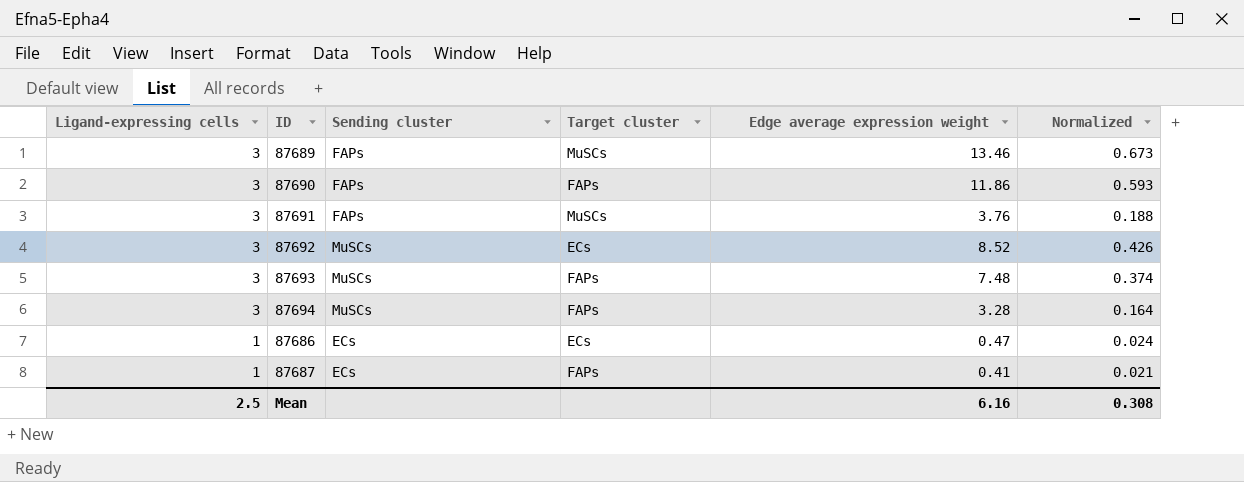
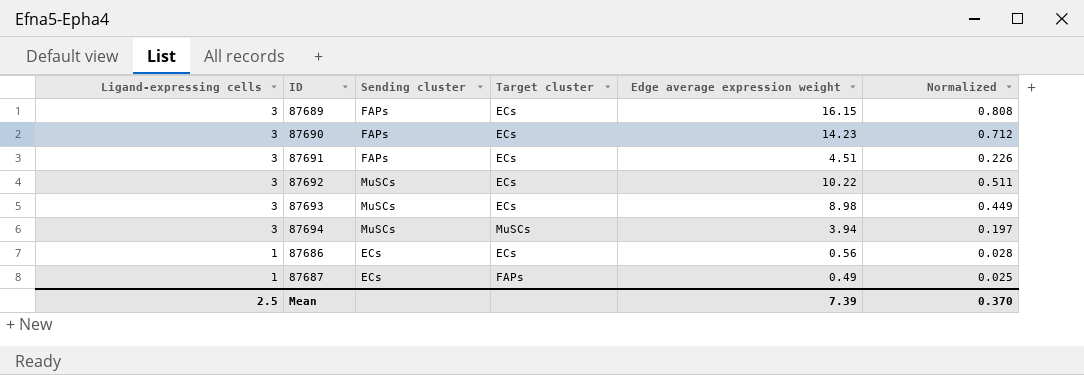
87689 | Target cluster: MuSCs -> ECs
87689 | Edge average expression weight: 13.46 -> 16.15
87689 | Normalized: 0.673 -> 0.808
87690 | Target cluster: FAPs -> ECs
87690 | Edge average expression weight: 11.86 -> 14.23
87690 | Normalized: 0.593 -> 0.712
87691 | Target cluster: MuSCs -> ECs
87691 | Edge average expression weight: 3.76 -> 4.51
87691 | Normalized: 0.188 -> 0.226
87692 | Edge average expression weight: 8.52 -> 10.22
87692 | Normalized: 0.426 -> 0.511
87693 | Target cluster: FAPs -> ECs
87693 | Edge average expression weight: 7.48 -> 8.98
87693 | Normalized: 0.374 -> 0.449
87694 | Target cluster: FAPs -> MuSCs
87694 | Edge average expression weight: 3.28 -> 3.94
87694 | Normalized: 0.164 -> 0.197
87686 | Edge average expression weight: 0.47 -> 0.56
87686 | Normalized: 0.024 -> 0.028
87687 | Edge average expression weight: 0.41 -> 0.49
87687 | Normalized: 0.021 -> 0.025
Mean | Edge average expression weight: 6.16 -> 7.39
Mean | Normalized: 0.308 -> 0.370

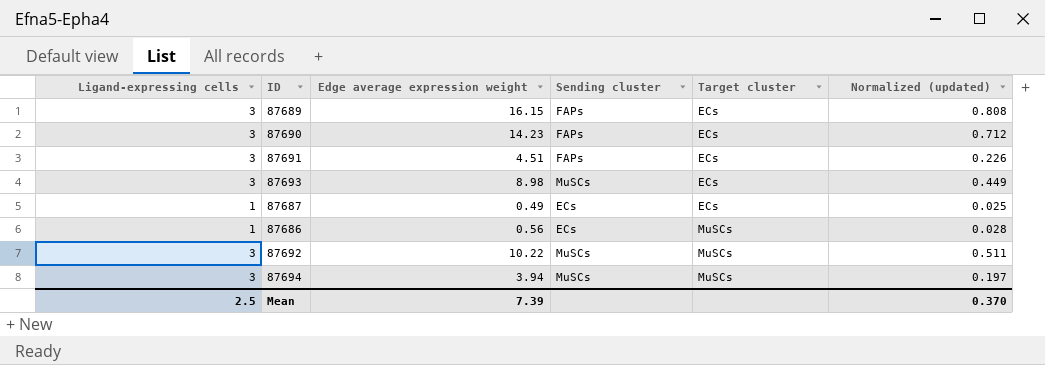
row order: Ligand-expressing cells descending -> Target cluster ascending
column Edge average expression weight | position: 5 -> 3
column name: Normalized -> Normalized (updated)
87687 | Target cluster: FAPs -> ECs
87686 | Target cluster: ECs -> MuSCs
87692 | Target cluster: ECs -> MuSCs

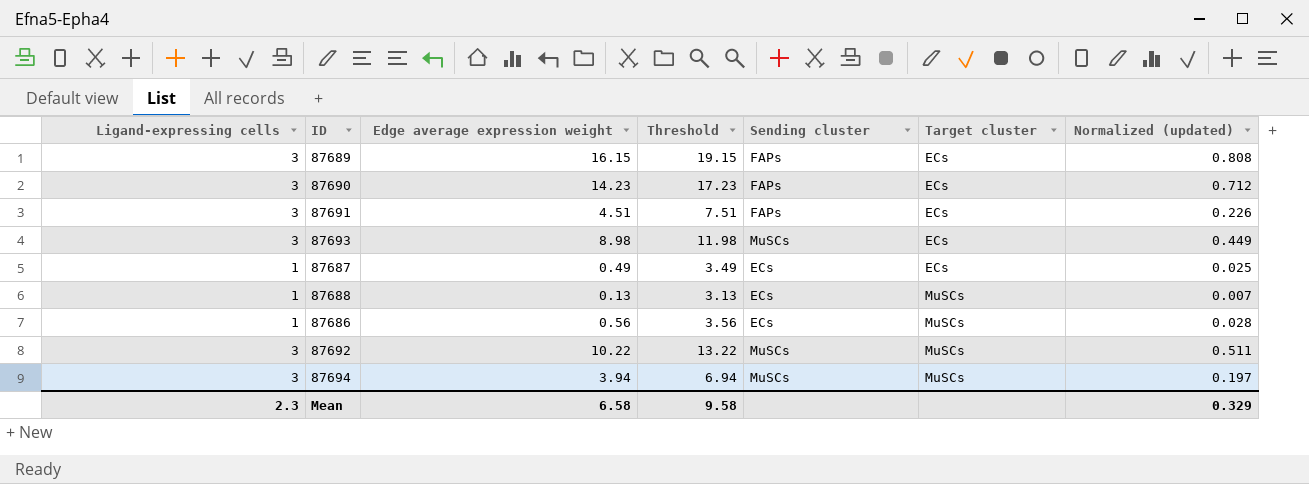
column Threshold | formula: none -> [Edge average expression weight] + 3
row 87688: none -> 1 | 0.13 | 3.13 | ECs | MuSCs | 0.007
Mean | Ligand-expressing cells: 2.5 -> 2.3
Mean | Edge average expression weight: 7.39 -> 6.58
Mean | Normalized (updated): 0.370 -> 0.329

